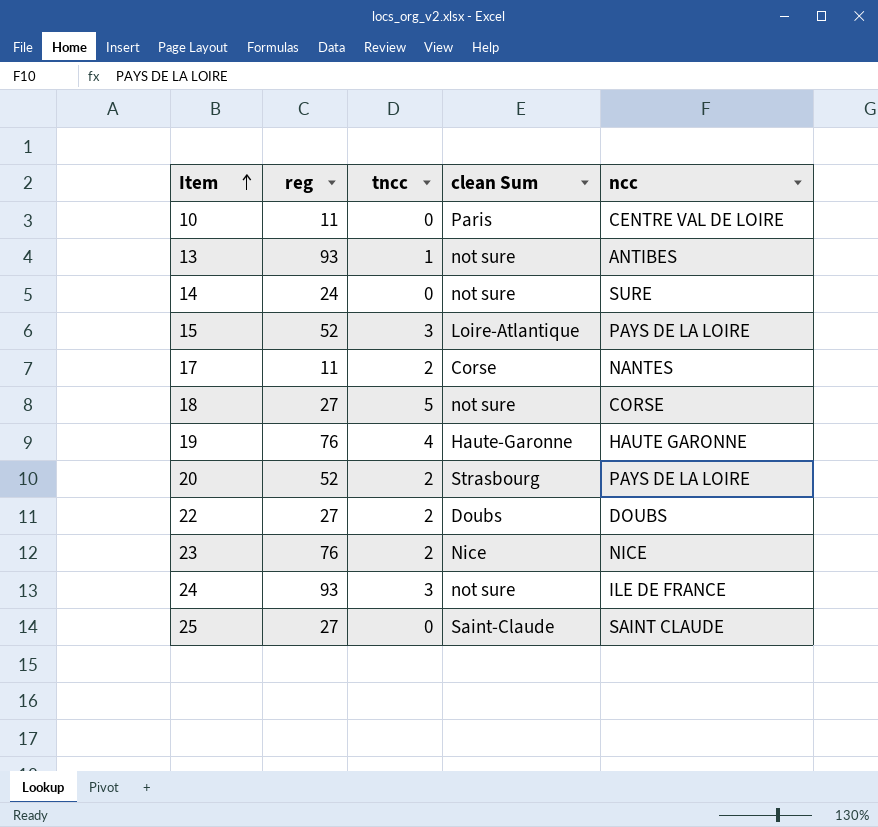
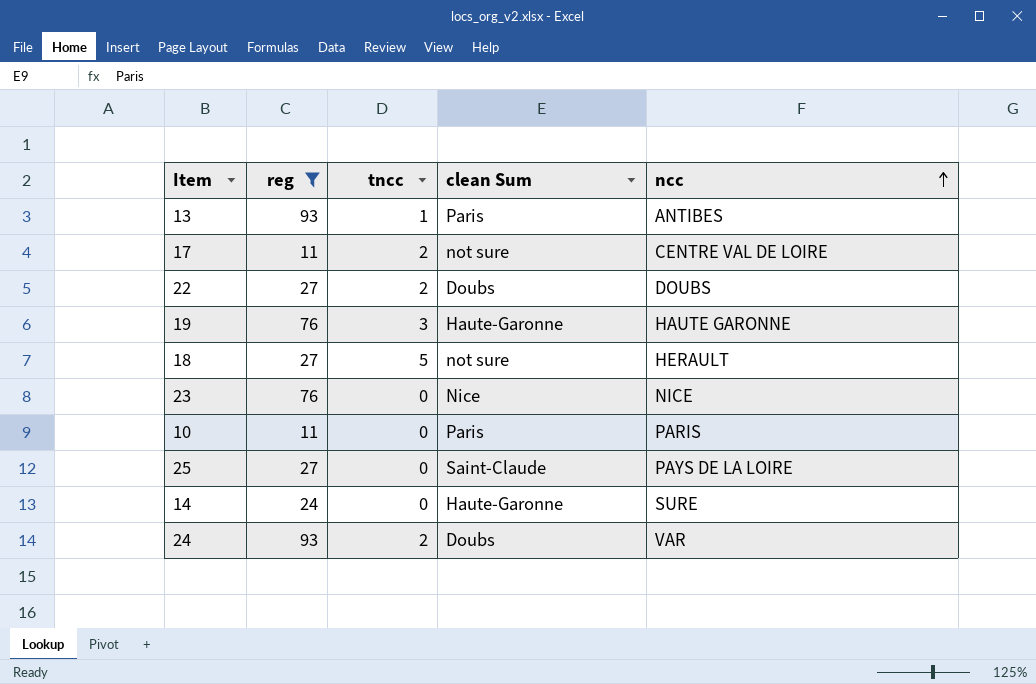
filter: none -> reg != 52
row order: Item ascending -> ncc ascending
13 | clean Sum: not sure -> Paris
17 | clean Sum: Corse -> not sure
17 | ncc: NANTES -> CENTRE VAL DE LOIRE
19 | tncc: 4 -> 3
18 | ncc: CORSE -> HERAULT
23 | tncc: 2 -> 0
10 | ncc: CENTRE VAL DE LOIRE -> PARIS
25 | ncc: SAINT CLAUDE -> PAYS DE LA LOIRE
14 | clean Sum: not sure -> Haute-Garonne
24 | tncc: 3 -> 2
24 | clean Sum: not sure -> Doubs
24 | ncc: ILE DE FRANCE -> VAR

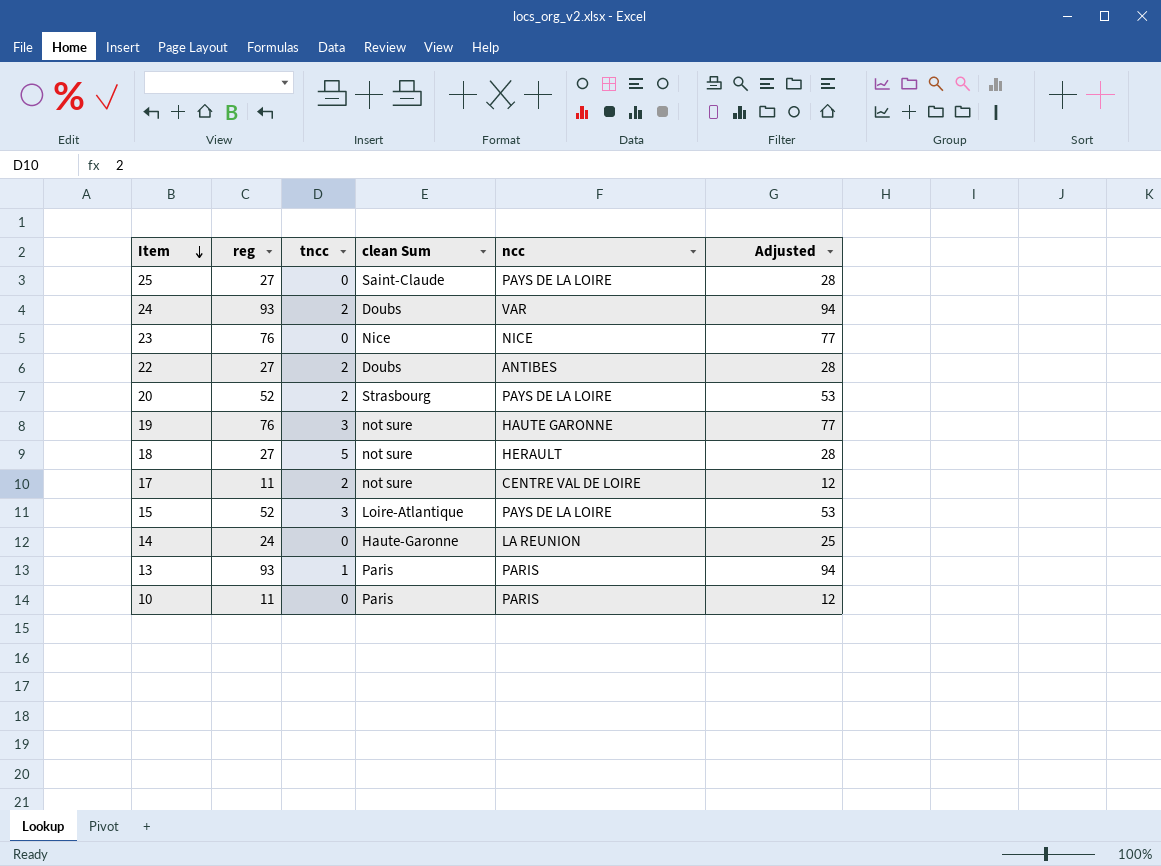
filter: reg != 52 -> none
row order: ncc ascending -> Item descending
column Adjusted | formula: none -> [reg] + 1
22 | ncc: DOUBS -> ANTIBES
19 | clean Sum: Haute-Garonne -> not sure
14 | ncc: SURE -> LA REUNION
13 | ncc: ANTIBES -> PARIS

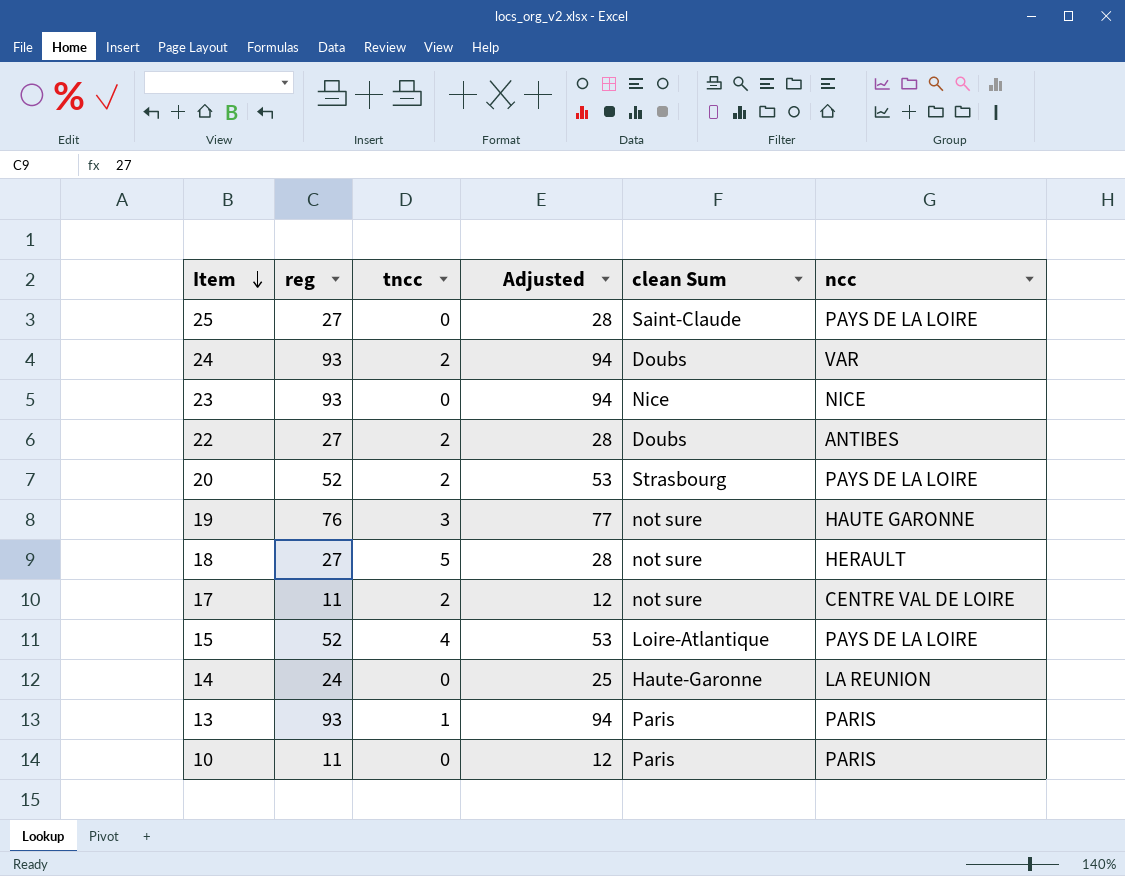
column Adjusted | position: 6 -> 4
23 | reg: 76 -> 93
23 | Adjusted: 77 -> 94
15 | tncc: 3 -> 4

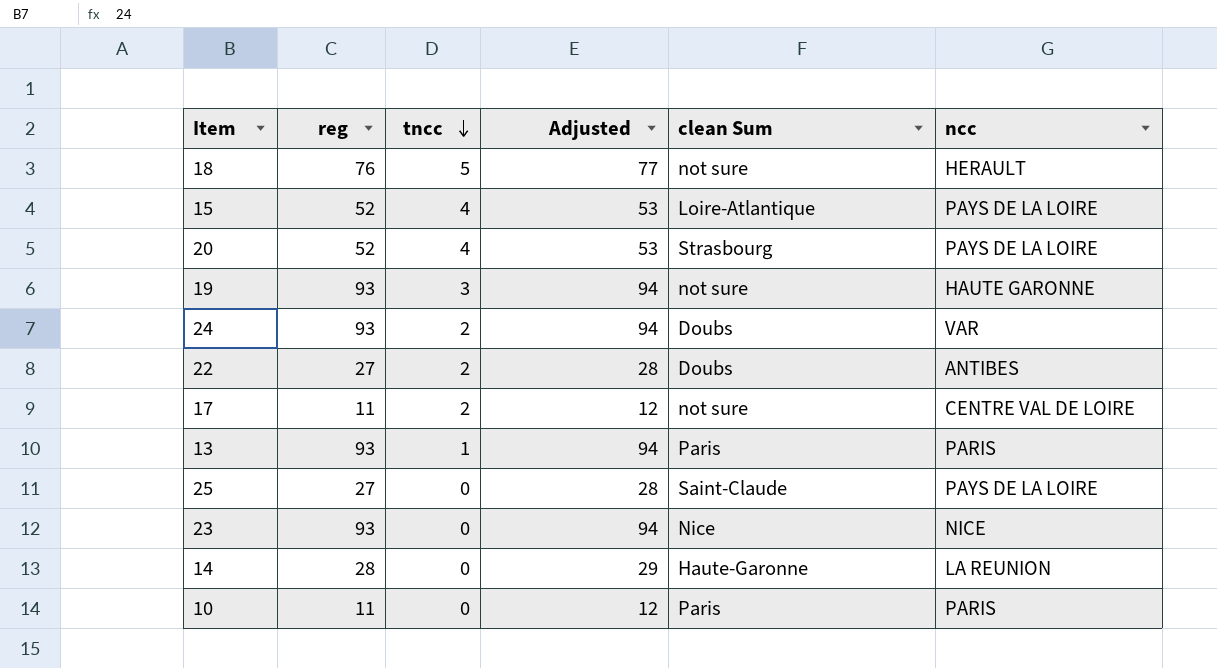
row order: Item descending -> tncc descending
18 | reg: 27 -> 76
18 | Adjusted: 28 -> 77
20 | tncc: 2 -> 4
19 | reg: 76 -> 93
19 | Adjusted: 77 -> 94
14 | reg: 24 -> 28
14 | Adjusted: 25 -> 29

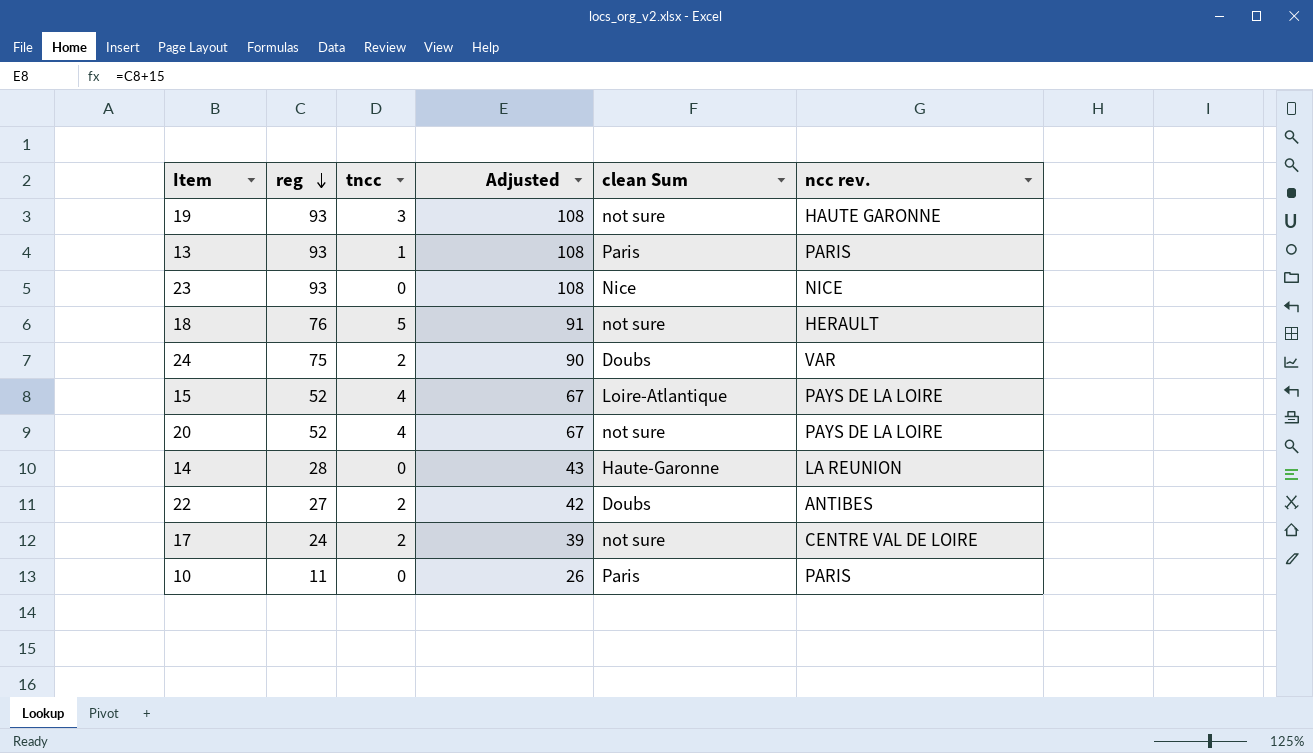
row order: tncc descending -> reg descending
column Adjusted | formula: [reg] + 1 -> [reg] + 15
column name: ncc -> ncc rev.
row 25: 27 | 0 | 28 | Saint-Claude | PAYS DE LA LOIRE -> none
24 | reg: 93 -> 75
20 | clean Sum: Strasbourg -> not sure
17 | reg: 11 -> 24

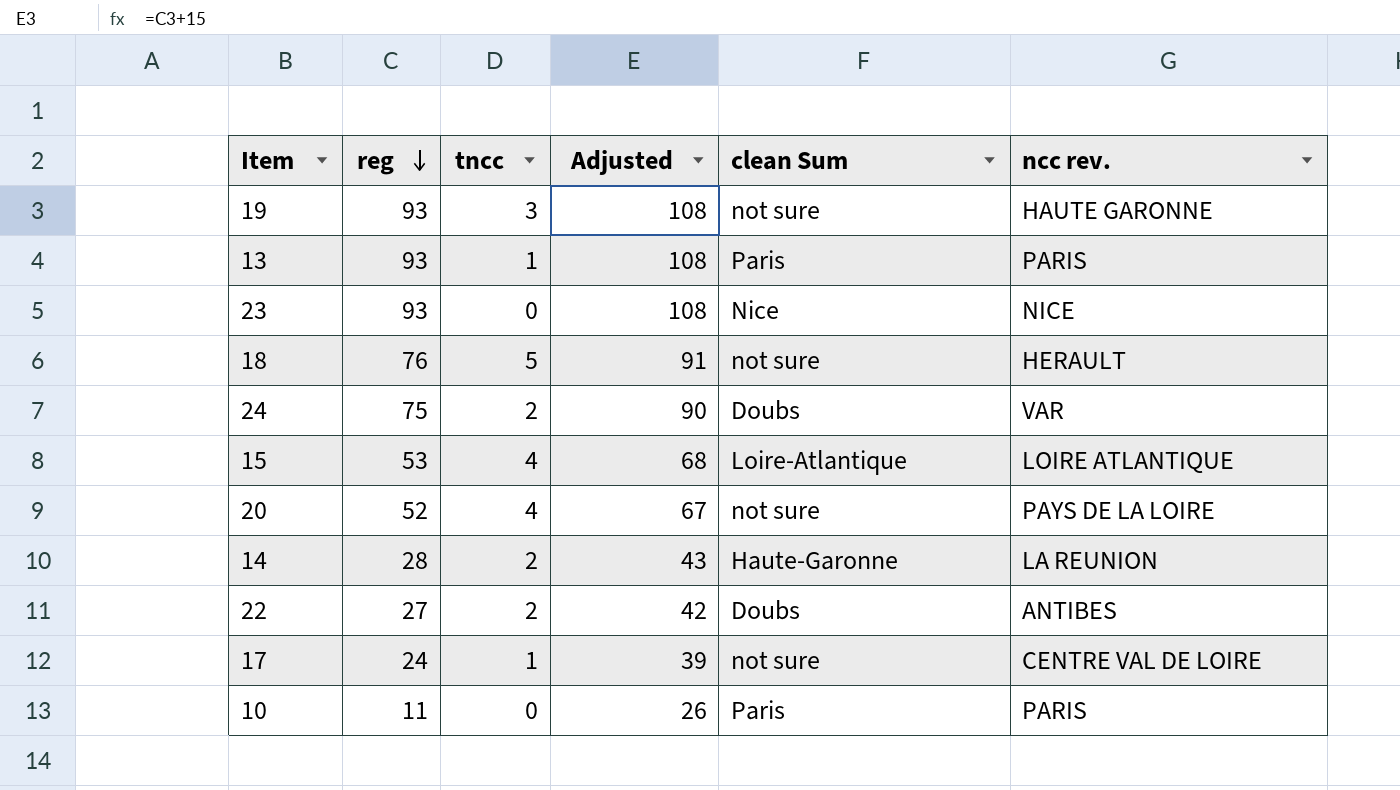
15 | reg: 52 -> 53
15 | Adjusted: 67 -> 68
15 | ncc rev.: PAYS DE LA LOIRE -> LOIRE ATLANTIQUE
14 | tncc: 0 -> 2
17 | tncc: 2 -> 1

